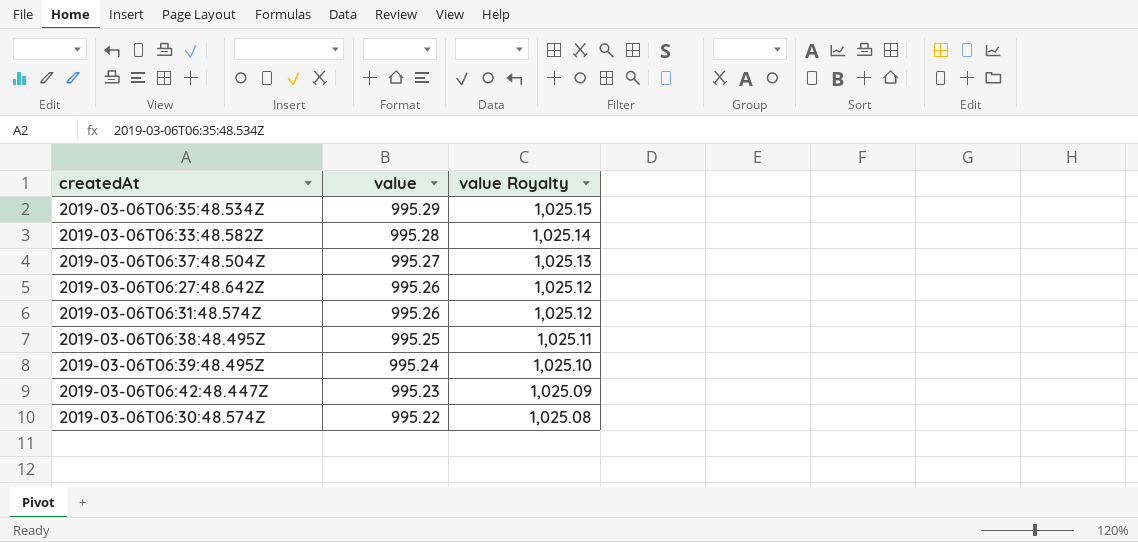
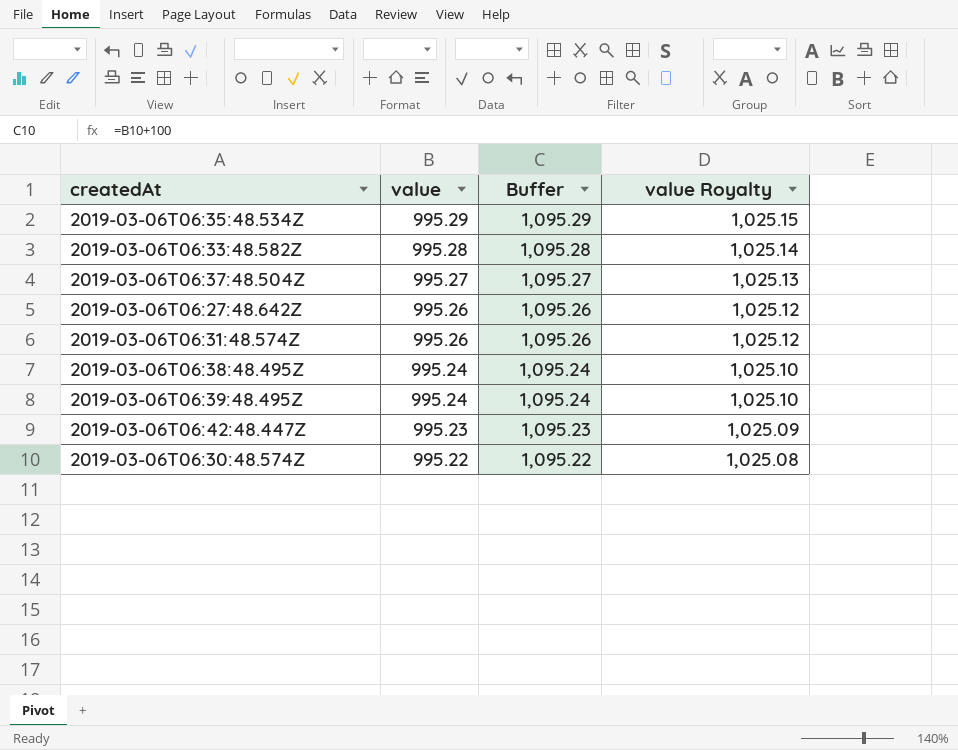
column Buffer | formula: none -> [value] + 100
2019-03-06T06:38:48.495Z | value: 995.25 -> 995.24
2019-03-06T06:38:48.495Z | value Royalty: 1,025.11 -> 1,025.10

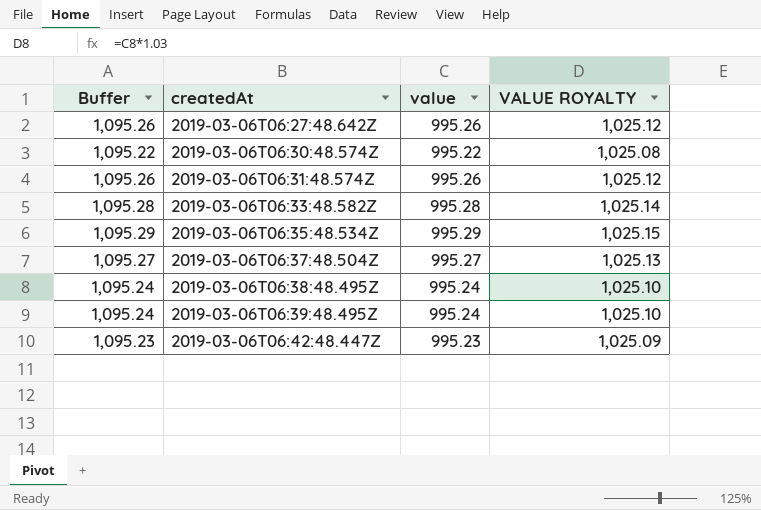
row order: value descending -> createdAt ascending
column Buffer | position: 3 -> 1
column name: value Royalty -> VALUE ROYALTY

